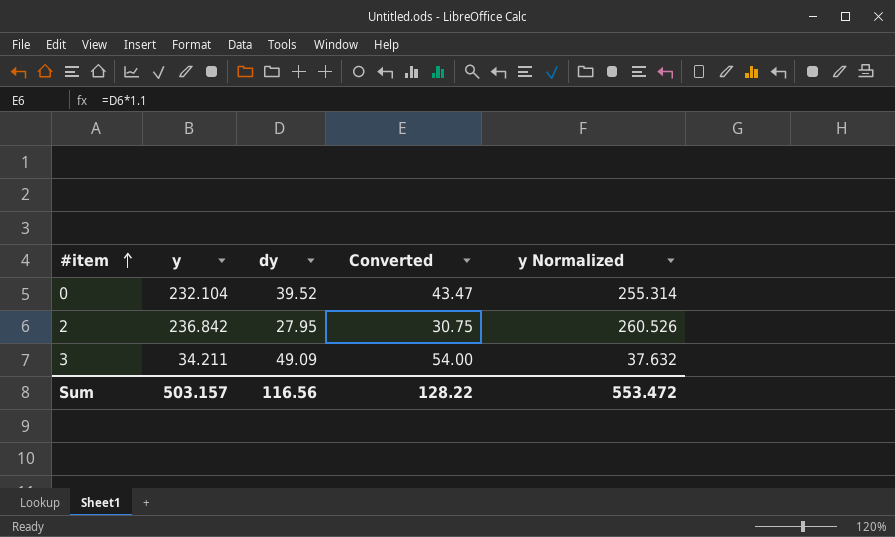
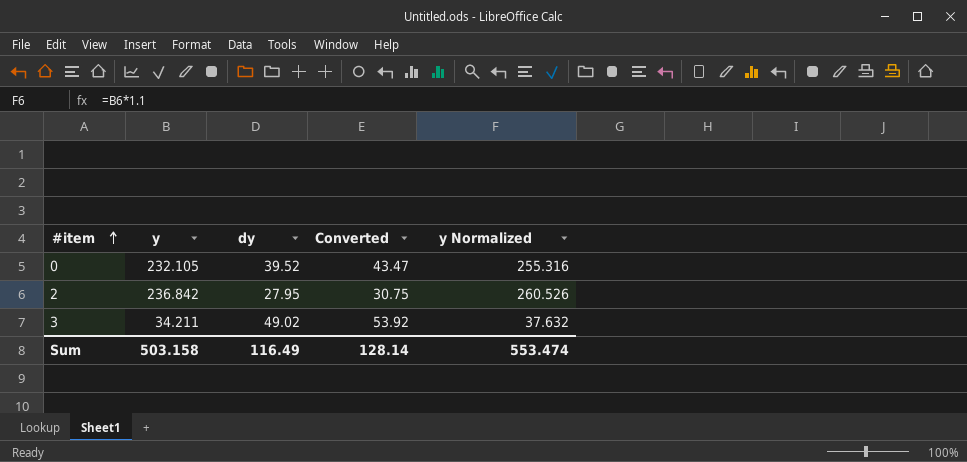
0 | y: 232.104 -> 232.105
0 | y Normalized: 255.314 -> 255.316
3 | dy: 49.09 -> 49.02
3 | Converted: 54.00 -> 53.92
Sum | y: 503.157 -> 503.158
Sum | dy: 116.56 -> 116.49
Sum | Converted: 128.22 -> 128.14
Sum | y Normalized: 553.472 -> 553.474

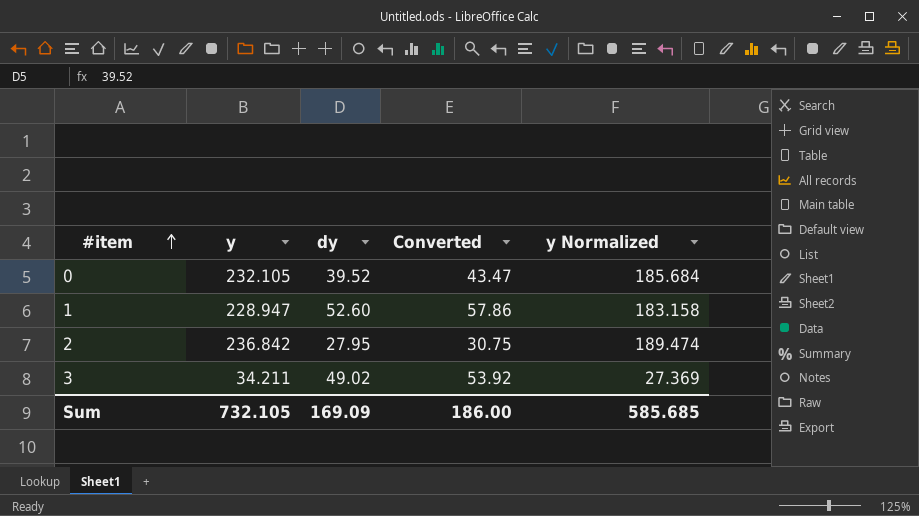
column y Normalized | formula: [y] * 1.1 -> [y] * 0.8
row 1: none -> 228.947 | 52.60 | 57.86 | 183.158
Sum | y: 503.158 -> 732.105
Sum | dy: 116.49 -> 169.09
Sum | Converted: 128.14 -> 186.00
Sum | y Normalized: 553.474 -> 585.685

